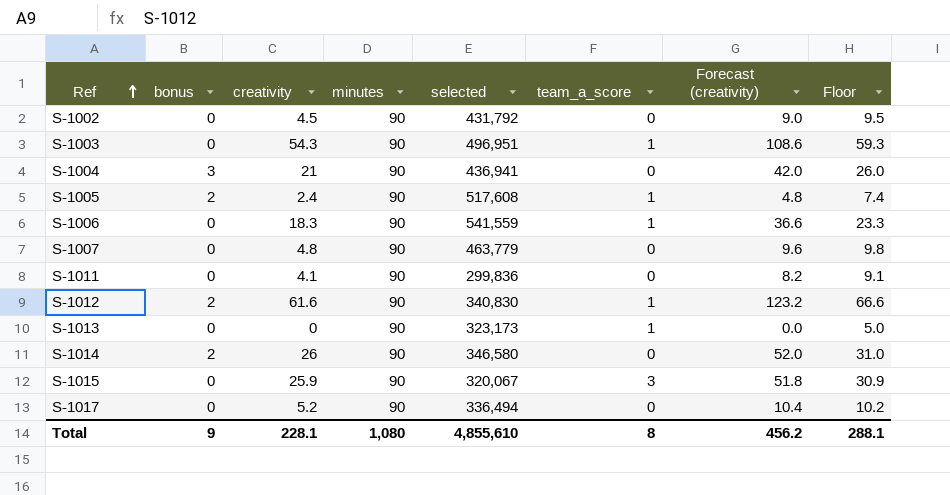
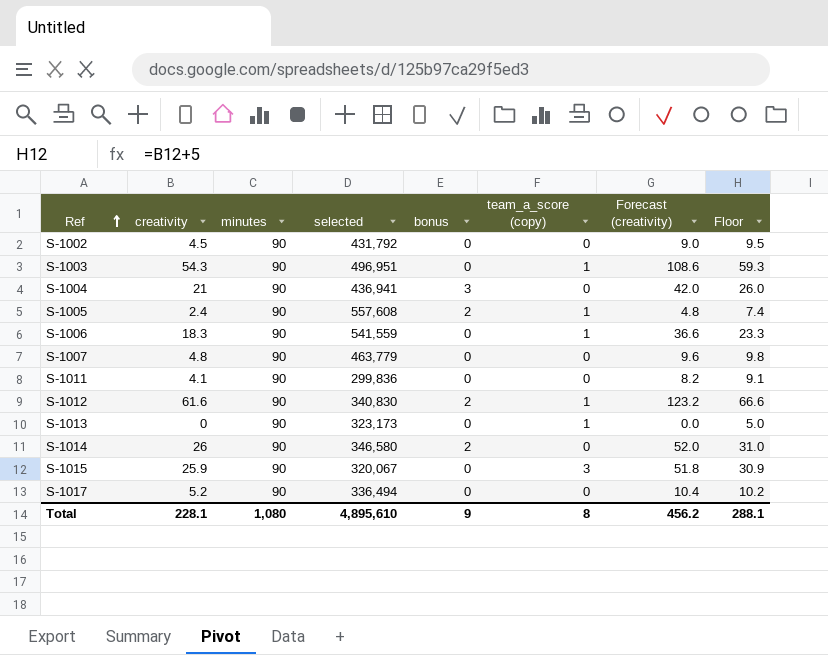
column bonus | position: 2 -> 5
column name: team_a_score -> team_a_score (copy)
S-1005 | selected: 517,608 -> 557,608
Total | selected: 4,855,610 -> 4,895,610

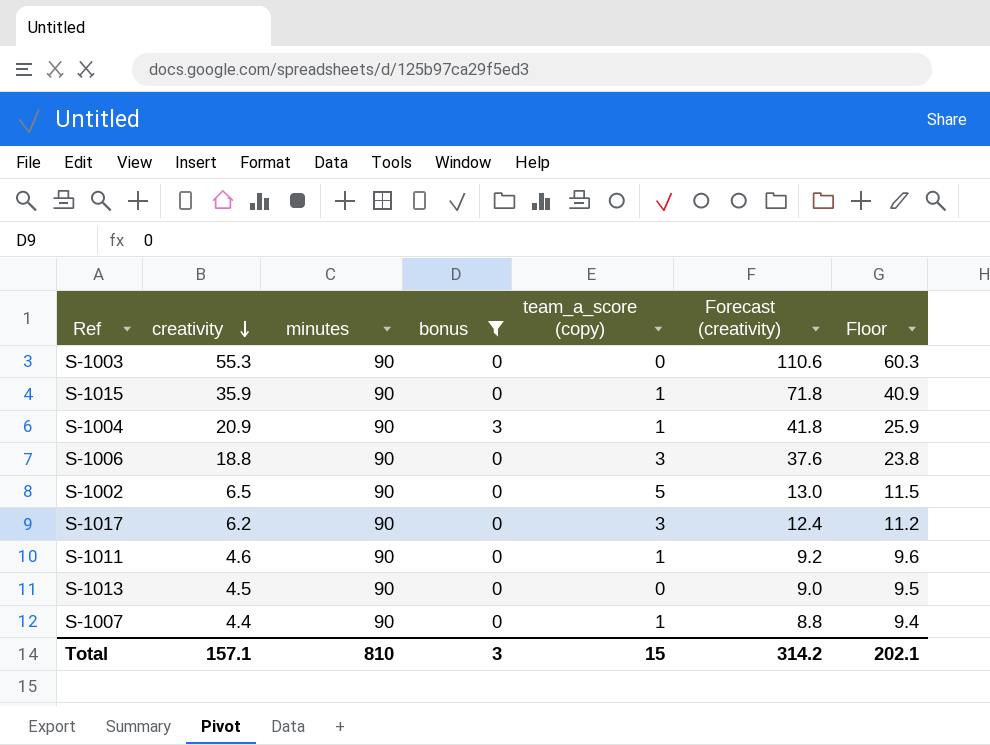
filter: none -> bonus != 2
row order: Ref ascending -> creativity descending
column selected | position: 4 -> none
S-1003 | creativity: 54.3 -> 55.3
S-1003 | team_a_score (copy): 1 -> 0
S-1003 | Forecast (creativity): 108.6 -> 110.6
S-1003 | Floor: 59.3 -> 60.3
S-1015 | creativity: 25.9 -> 35.9
S-1015 | team_a_score (copy): 3 -> 1
S-1015 | Forecast (creativity): 51.8 -> 71.8
S-1015 | Floor: 30.9 -> 40.9
S-1004 | creativity: 21 -> 20.9
S-1004 | team_a_score (copy): 0 -> 1
S-1004 | Forecast (creativity): 42.0 -> 41.8
S-1004 | Floor: 26.0 -> 25.9
S-1006 | creativity: 18.3 -> 18.8
S-1006 | team_a_score (copy): 1 -> 3
S-1006 | Forecast (creativity): 36.6 -> 37.6
S-1006 | Floor: 23.3 -> 23.8
S-1002 | creativity: 4.5 -> 6.5
S-1002 | team_a_score (copy): 0 -> 5
S-1002 | Forecast (creativity): 9.0 -> 13.0
S-1002 | Floor: 9.5 -> 11.5
S-1017 | creativity: 5.2 -> 6.2
S-1017 | team_a_score (copy): 0 -> 3
S-1017 | Forecast (creativity): 10.4 -> 12.4
S-1017 | Floor: 10.2 -> 11.2
S-1011 | creativity: 4.1 -> 4.6
S-1011 | team_a_score (copy): 0 -> 1
S-1011 | Forecast (creativity): 8.2 -> 9.2
S-1011 | Floor: 9.1 -> 9.6
S-1013 | creativity: 0 -> 4.5
S-1013 | team_a_score (copy): 1 -> 0
S-1013 | Forecast (creativity): 0.0 -> 9.0
S-1013 | Floor: 5.0 -> 9.5
S-1007 | creativity: 4.8 -> 4.4
S-1007 | team_a_score (copy): 0 -> 1
S-1007 | Forecast (creativity): 9.6 -> 8.8
S-1007 | Floor: 9.8 -> 9.4
Total | creativity: 228.1 -> 157.1
Total | minutes: 1,080 -> 810
Total | bonus: 9 -> 3
Total | team_a_score (copy): 8 -> 15
Total | Forecast (creativity): 456.2 -> 314.2
Total | Floor: 288.1 -> 202.1

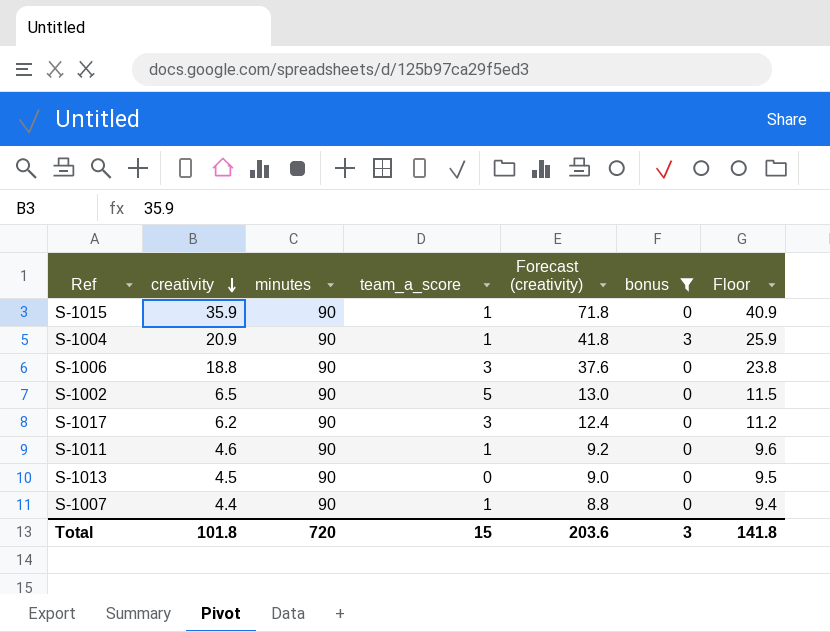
column name: team_a_score (copy) -> team_a_score
column bonus | position: 4 -> 6
row S-1003: 55.3 | 90 | 0 | 0 | 110.6 | 60.3 -> none
Total | creativity: 157.1 -> 101.8
Total | minutes: 810 -> 720
Total | Forecast (creativity): 314.2 -> 203.6
Total | Floor: 202.1 -> 141.8

